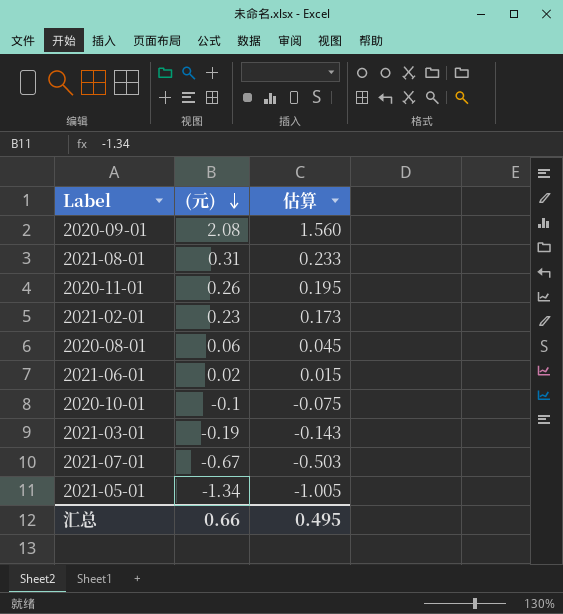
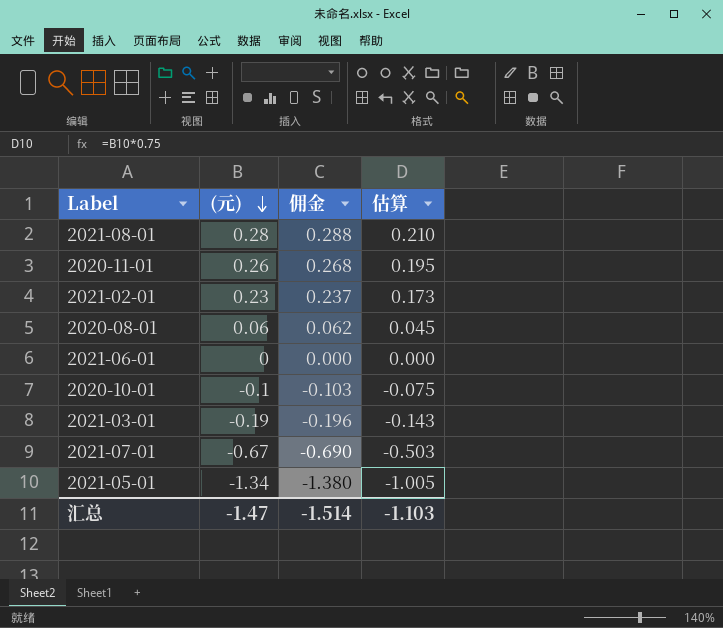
column 佣金 | formula: none -> [(元)] * 1.03
row 2020-09-01: 2.08 | 1.560 -> none
2021-08-01 | (元): 0.31 -> 0.28
2021-08-01 | 估算: 0.233 -> 0.210
2021-06-01 | (元): 0.02 -> 0
2021-06-01 | 估算: 0.015 -> 0.000
汇总 | (元): 0.66 -> -1.47
汇总 | 估算: 0.495 -> -1.103

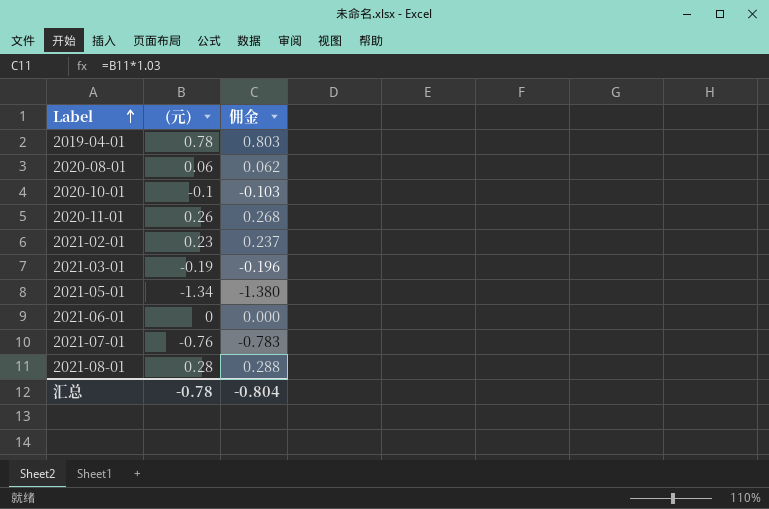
row order: (元) descending -> Label ascending
column 估算 | formula: [(元)] * 0.75 -> none
row 2019-04-01: none -> 0.78 | 0.803
2021-07-01 | (元): -0.67 -> -0.76
2021-07-01 | 佣金: -0.690 -> -0.783
汇总 | (元): -1.47 -> -0.78
汇总 | 佣金: -1.514 -> -0.804

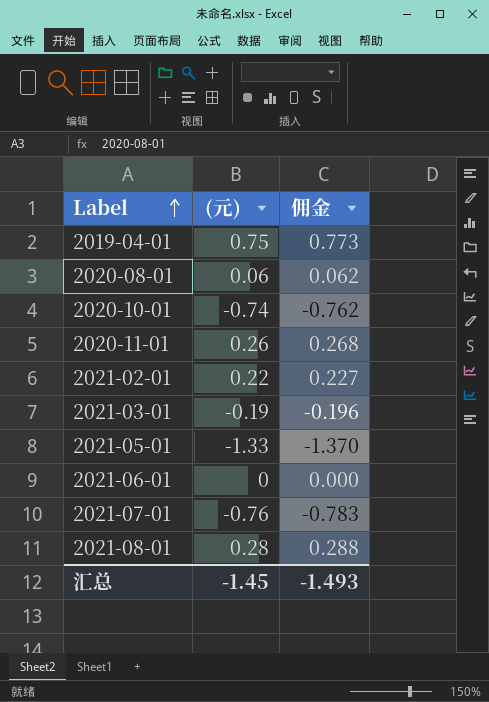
2019-04-01 | (元): 0.78 -> 0.75
2019-04-01 | 佣金: 0.803 -> 0.773
2020-10-01 | (元): -0.1 -> -0.74
2020-10-01 | 佣金: -0.103 -> -0.762
2021-02-01 | (元): 0.23 -> 0.22
2021-02-01 | 佣金: 0.237 -> 0.227
2021-05-01 | (元): -1.34 -> -1.33
2021-05-01 | 佣金: -1.380 -> -1.370
汇总 | (元): -0.78 -> -1.45
汇总 | 佣金: -0.804 -> -1.493

